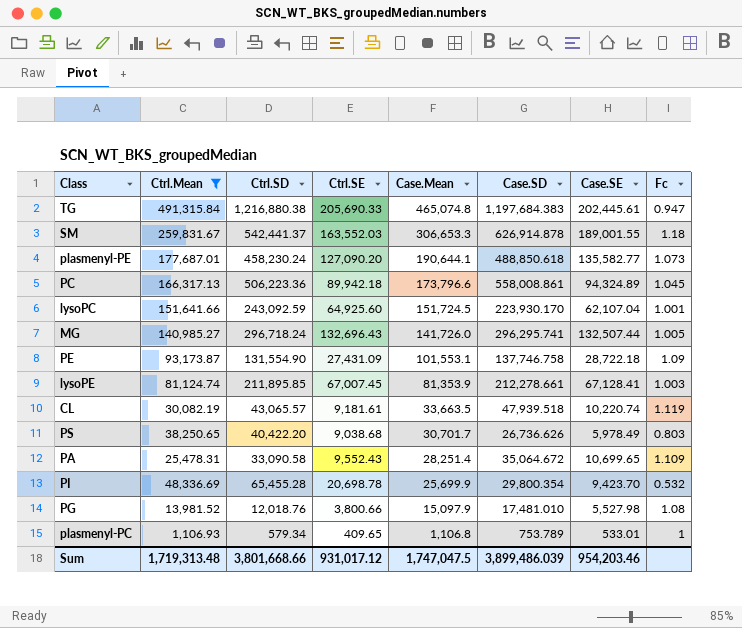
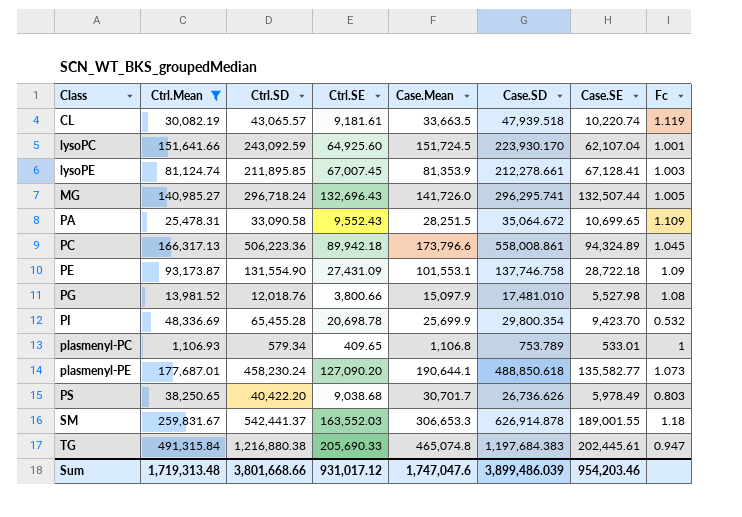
row order: Case.Mean descending -> Class ascending
PA | Case.Mean: 28,251.4 -> 28,251.5
Sum | Case.Mean: 1,747,047.5 -> 1,747,047.6

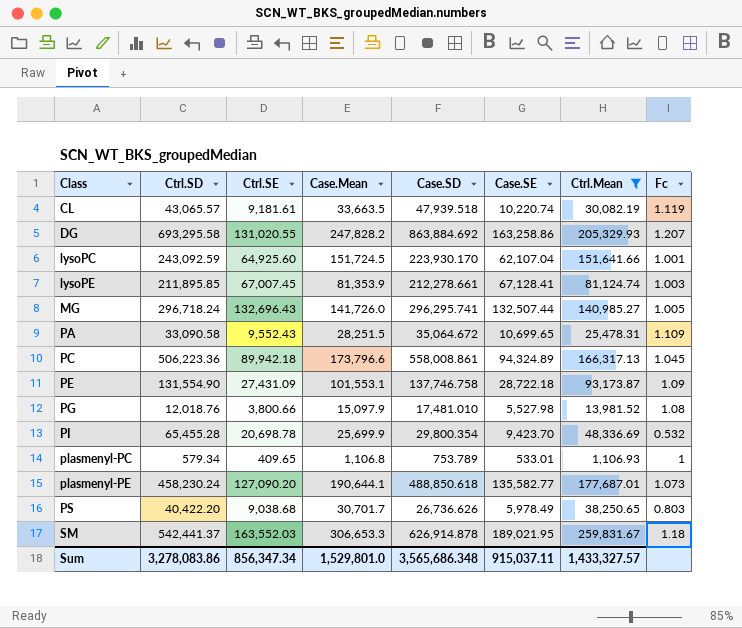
column Ctrl.Mean | position: 2 -> 7
row TG: 491,315.84 | 1,216,880.38 | 205,690.33 | 465,074.8 | 1,197,684.383 | 202,445.61 | 0.947 -> none
row DG: none -> 693,295.58 | 131,020.55 | 247,828.2 | 863,884.692 | 163,258.86 | 205,329.93 | 1.207
SM | Case.SE: 189,001.55 -> 189,021.95
Sum | Ctrl.SD: 3,801,668.66 -> 3,278,083.86
Sum | Ctrl.SE: 931,017.12 -> 856,347.34
Sum | Case.Mean: 1,747,047.6 -> 1,529,801.0
Sum | Case.SD: 3,899,486.039 -> 3,565,686.348
Sum | Case.SE: 954,203.46 -> 915,037.11
Sum | Ctrl.Mean: 1,719,313.48 -> 1,433,327.57

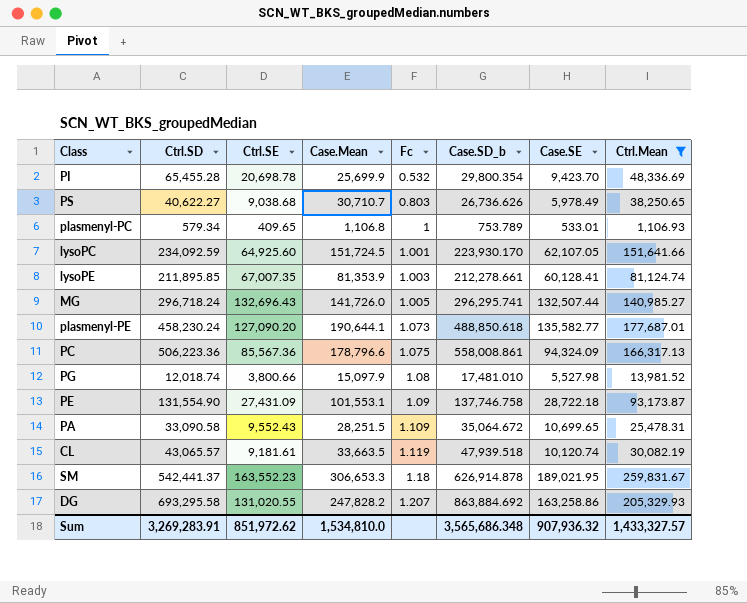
row order: Class ascending -> Fc ascending
column Fc | position: 8 -> 5
column name: Case.SD -> Case.SD_b
PS | Ctrl.SD: 40,422.20 -> 40,622.27
PS | Case.Mean: 30,701.7 -> 30,710.7
lysoPC | Ctrl.SD: 243,092.59 -> 234,092.59
lysoPC | Case.SE: 62,107.04 -> 62,107.05
lysoPE | Ctrl.SE: 67,007.45 -> 67,007.35
lysoPE | Case.SE: 67,128.41 -> 60,128.41
PC | Ctrl.SE: 89,942.18 -> 85,567.36
PC | Case.Mean: 173,796.6 -> 178,796.6
PC | Fc: 1.045 -> 1.075
PC | Case.SE: 94,324.89 -> 94,324.09
PG | Ctrl.SD: 12,018.76 -> 12,018.74
CL | Case.SE: 10,220.74 -> 10,120.74
SM | Ctrl.SE: 163,552.03 -> 163,552.23
Sum | Ctrl.SD: 3,278,083.86 -> 3,269,283.91
Sum | Ctrl.SE: 856,347.34 -> 851,972.62
Sum | Case.Mean: 1,529,801.0 -> 1,534,810.0
Sum | Case.SE: 915,037.11 -> 907,936.32

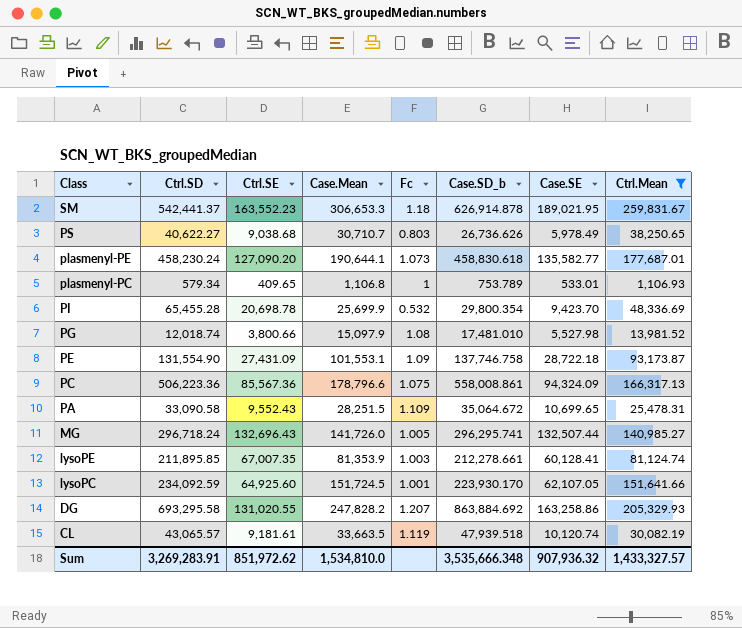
row order: Fc ascending -> Class descending
plasmenyl-PE | Case.SD_b: 488,850.618 -> 458,830.618
Sum | Case.SD_b: 3,565,686.348 -> 3,535,666.348

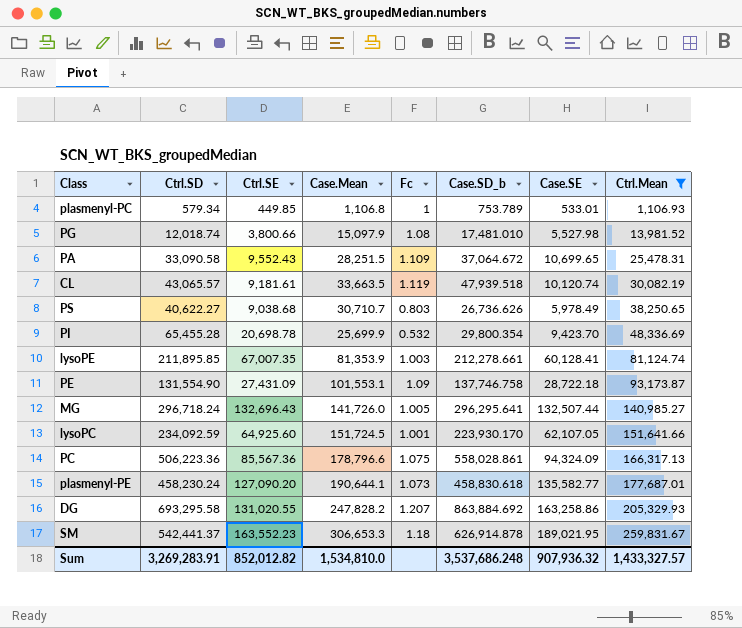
row order: Class descending -> Ctrl.Mean ascending
plasmenyl-PC | Ctrl.SE: 409.65 -> 449.85
PA | Case.SD_b: 35,064.672 -> 37,064.672
MG | Case.SD_b: 296,295.741 -> 296,295.641
PC | Case.SD_b: 558,008.861 -> 558,028.861
Sum | Ctrl.SE: 851,972.62 -> 852,012.82
Sum | Case.SD_b: 3,535,666.348 -> 3,537,686.248

